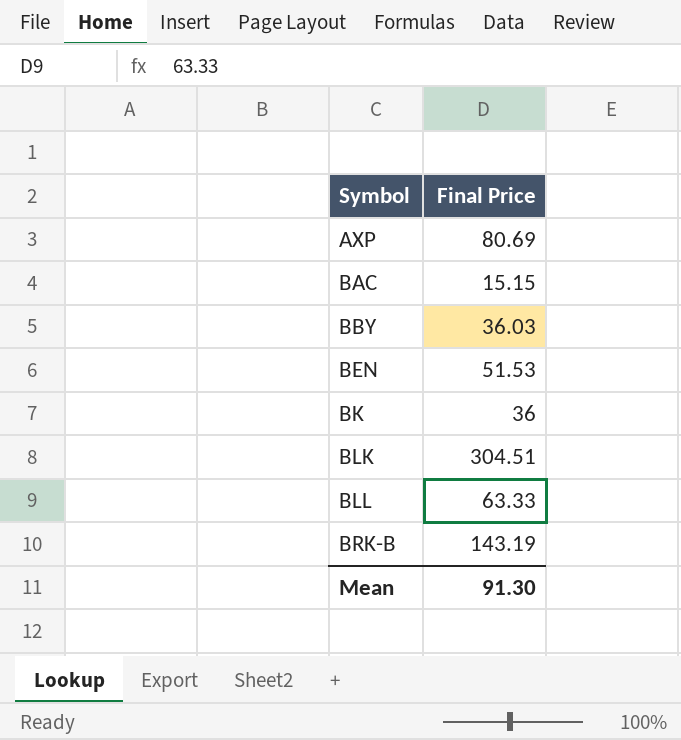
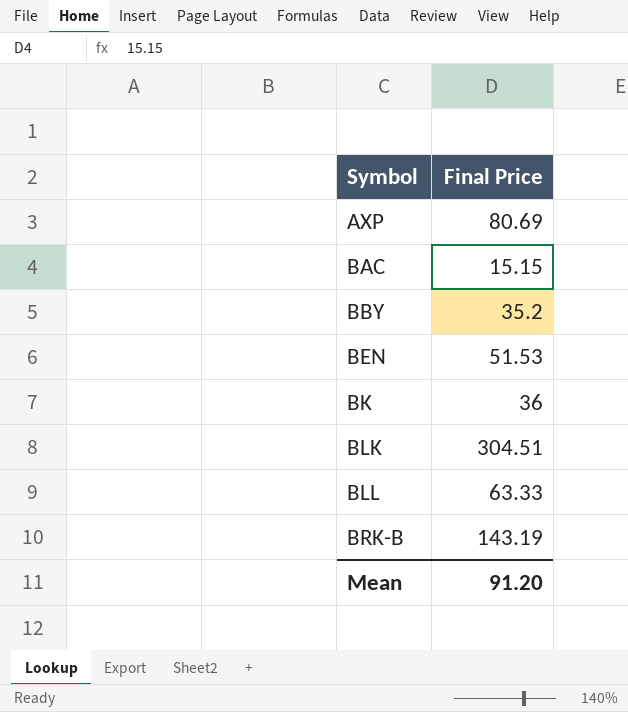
BBY | Final Price: 36.03 -> 35.2
Mean | Final Price: 91.30 -> 91.20

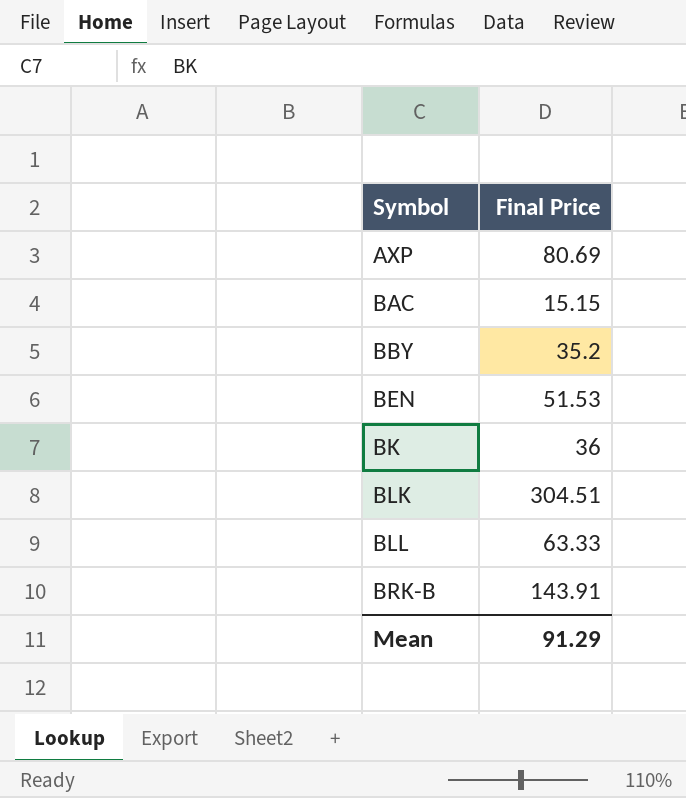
BRK-B | Final Price: 143.19 -> 143.91
Mean | Final Price: 91.20 -> 91.29

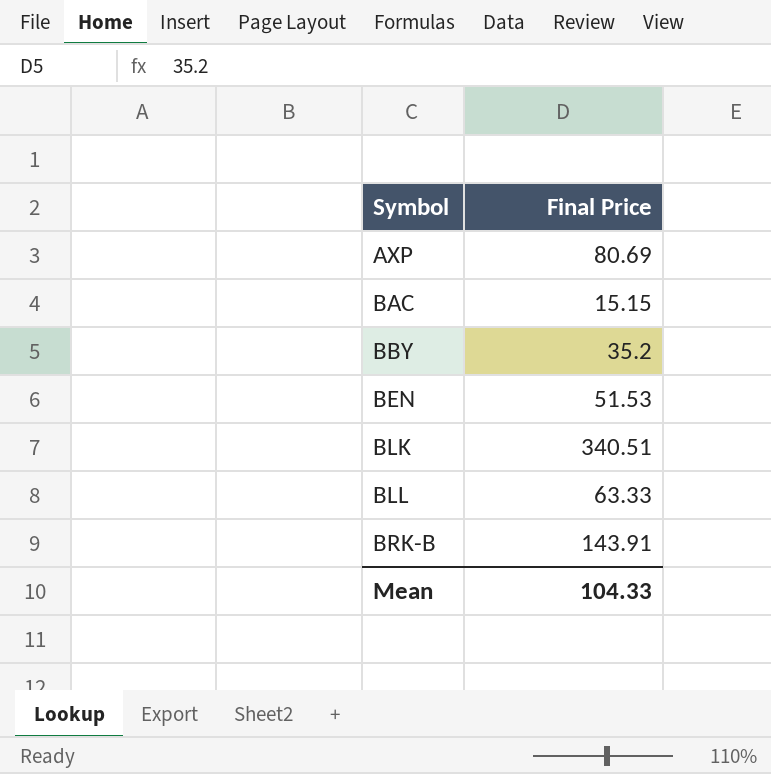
row BK: 36 -> none
BLK | Final Price: 304.51 -> 340.51
Mean | Final Price: 91.29 -> 104.33

